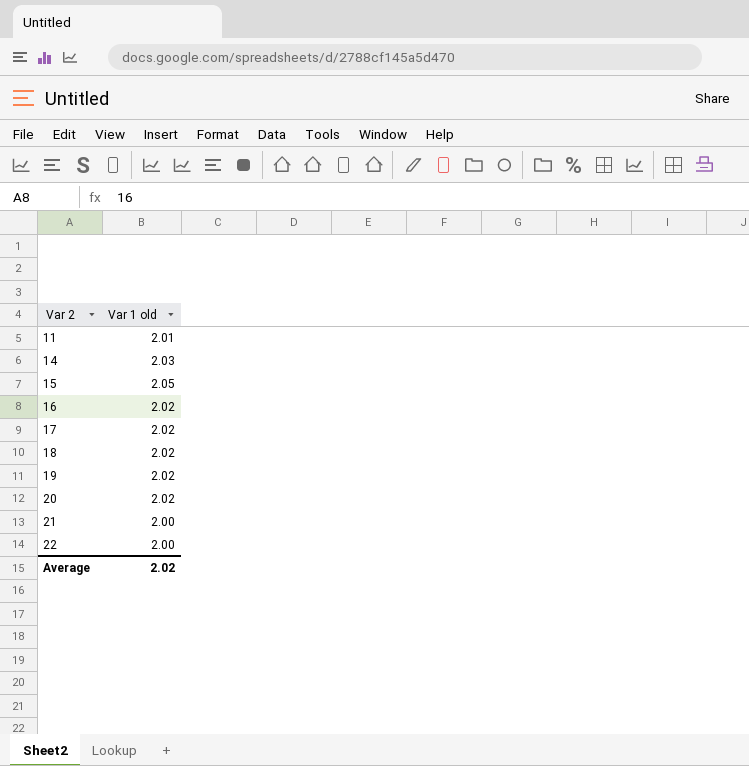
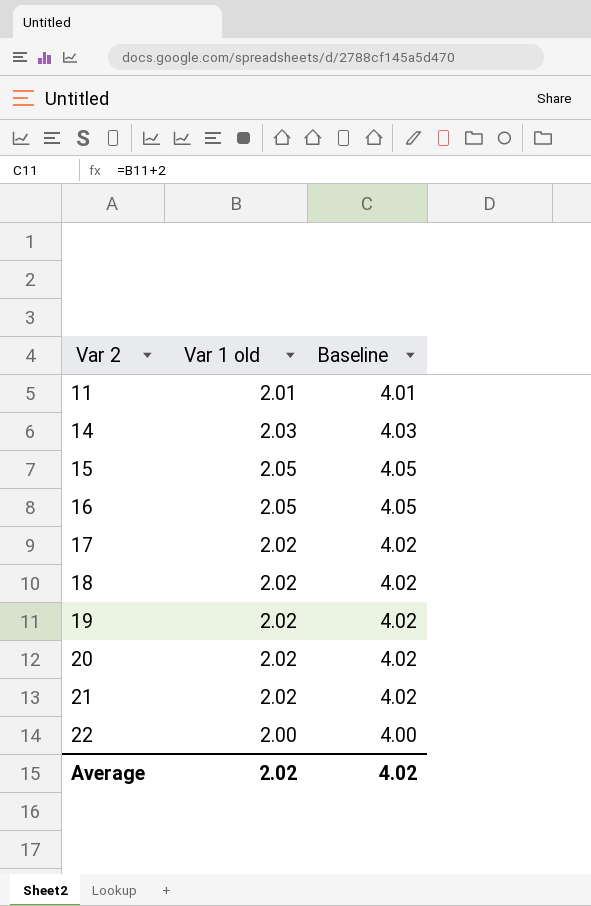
column Baseline | formula: none -> [Var 1 old] + 2
16 | Var 1 old: 2.02 -> 2.05
21 | Var 1 old: 2.00 -> 2.02

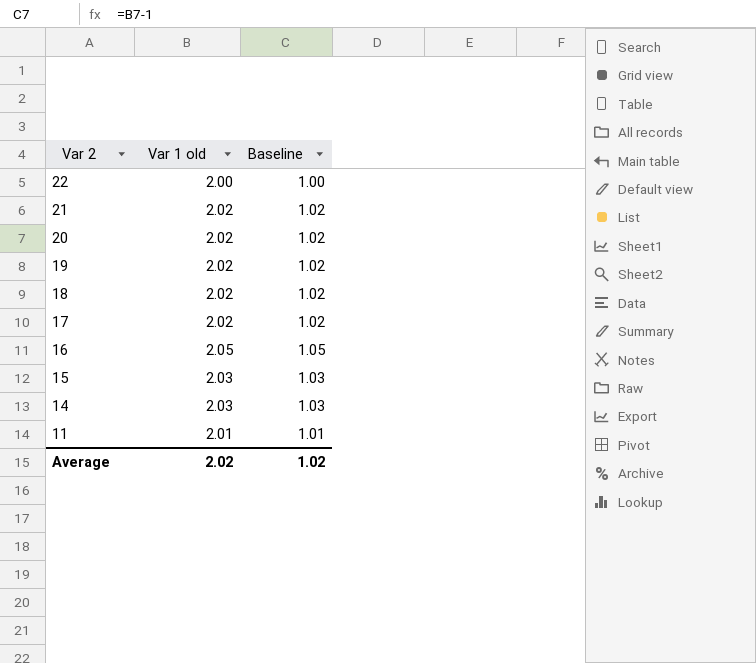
row order: Var 2 ascending -> Var 2 descending
column Baseline | formula: [Var 1 old] + 2 -> [Var 1 old] - 1
15 | Var 1 old: 2.05 -> 2.03
Average | Baseline: 4.02 -> 1.02

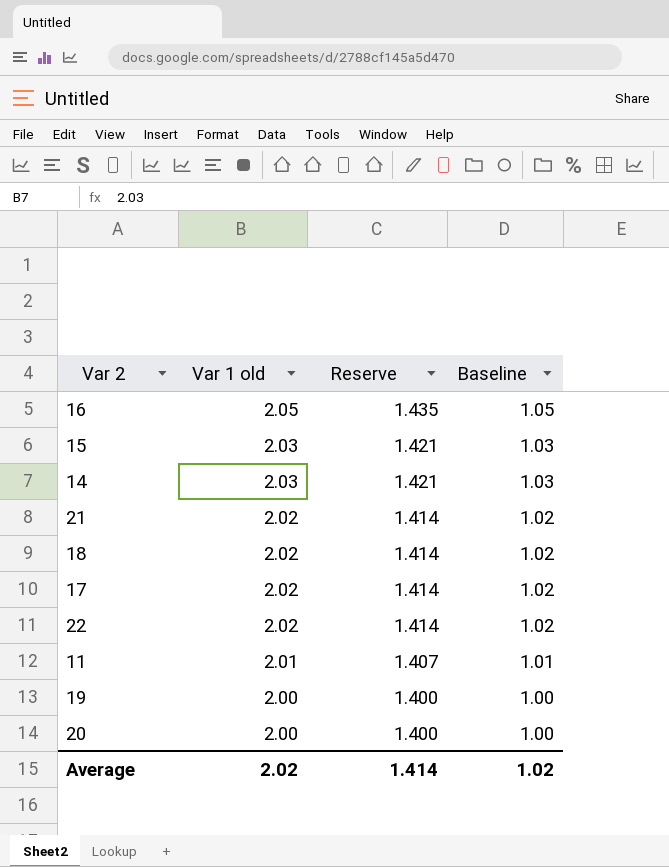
row order: Var 2 descending -> Var 1 old descending
column Reserve | formula: none -> [Var 1 old] * 0.7
22 | Var 1 old: 2.00 -> 2.02
22 | Baseline: 1.00 -> 1.02
19 | Var 1 old: 2.02 -> 2.00
19 | Baseline: 1.02 -> 1.00
20 | Var 1 old: 2.02 -> 2.00
20 | Baseline: 1.02 -> 1.00

